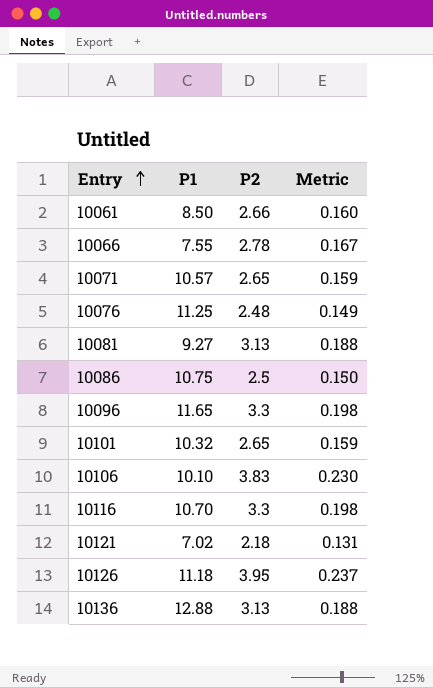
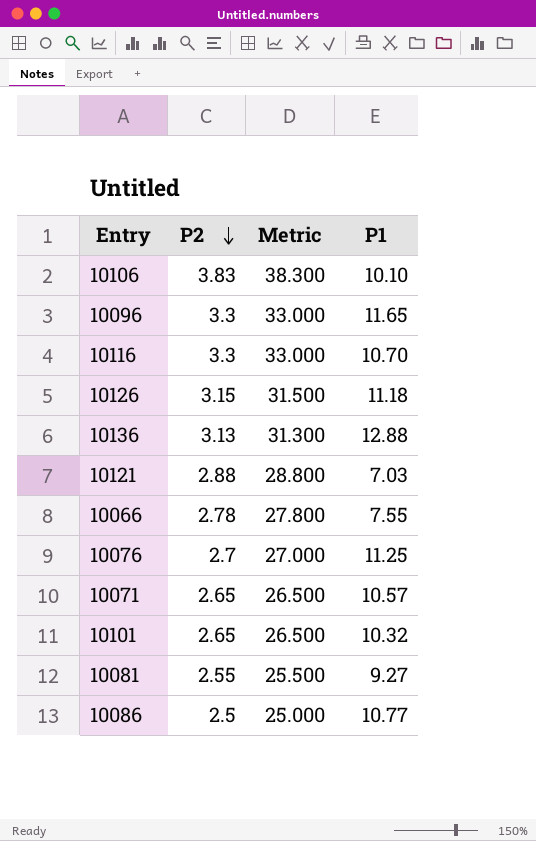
row order: Entry ascending -> P2 descending
column Metric | formula: [P2] * 0.06 -> [P2] * 10
column P1 | position: 2 -> 4
row 10061: 8.50 | 2.66 | 0.160 -> none
10126 | P2: 3.95 -> 3.15
10121 | P2: 2.18 -> 2.88
10121 | P1: 7.02 -> 7.03
10076 | P2: 2.48 -> 2.7
10081 | P2: 3.13 -> 2.55
10086 | P1: 10.75 -> 10.77

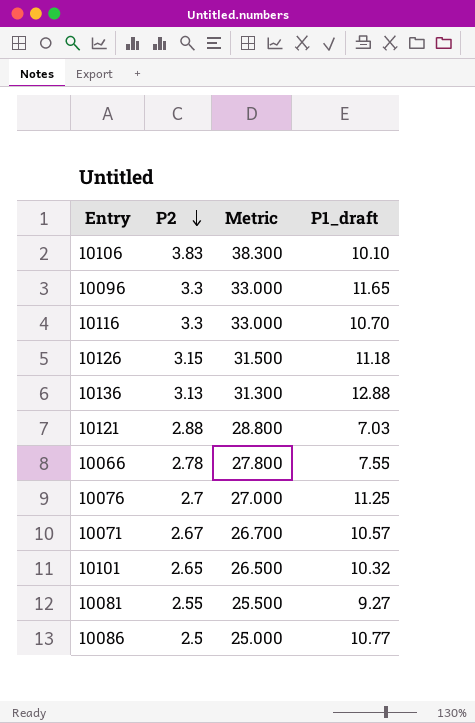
column name: P1 -> P1_draft
10071 | P2: 2.65 -> 2.67
10071 | Metric: 26.500 -> 26.700

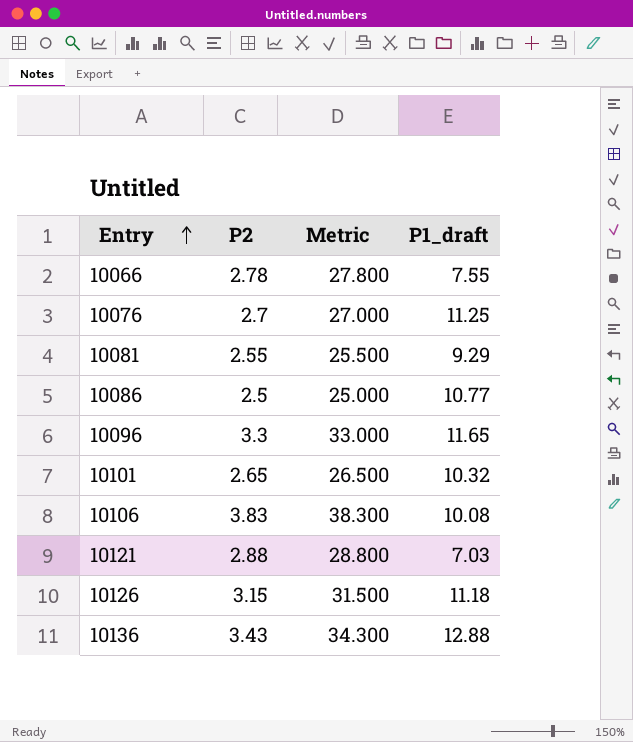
row order: P2 descending -> Entry ascending
row 10116: 3.3 | 33.000 | 10.70 -> none
row 10071: 2.67 | 26.700 | 10.57 -> none
10081 | P1_draft: 9.27 -> 9.29
10106 | P1_draft: 10.10 -> 10.08
10136 | P2: 3.13 -> 3.43
10136 | Metric: 31.300 -> 34.300

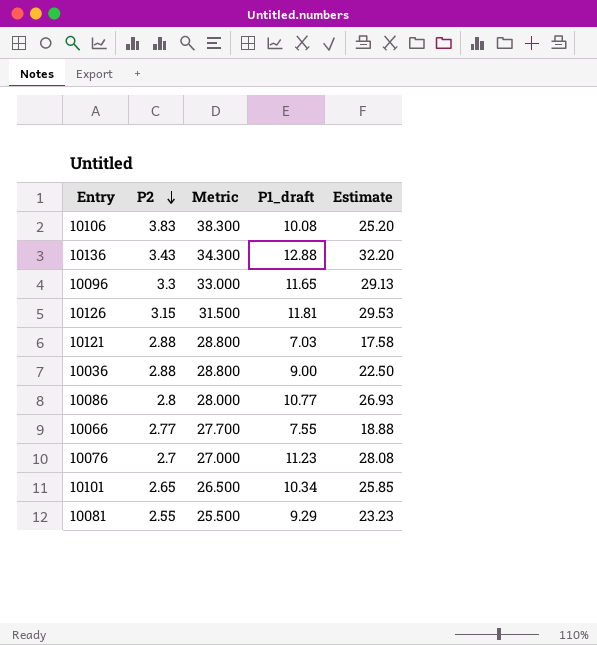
row order: Entry ascending -> P2 descending
column Estimate | formula: none -> [P1_draft] * 2.5
10126 | P1_draft: 11.18 -> 11.81
row 10036: none -> 2.88 | 28.800 | 9.00 | 22.50
10086 | P2: 2.5 -> 2.8
10086 | Metric: 25.000 -> 28.000
10066 | P2: 2.78 -> 2.77
10066 | Metric: 27.800 -> 27.700
10076 | P1_draft: 11.25 -> 11.23
10101 | P1_draft: 10.32 -> 10.34

